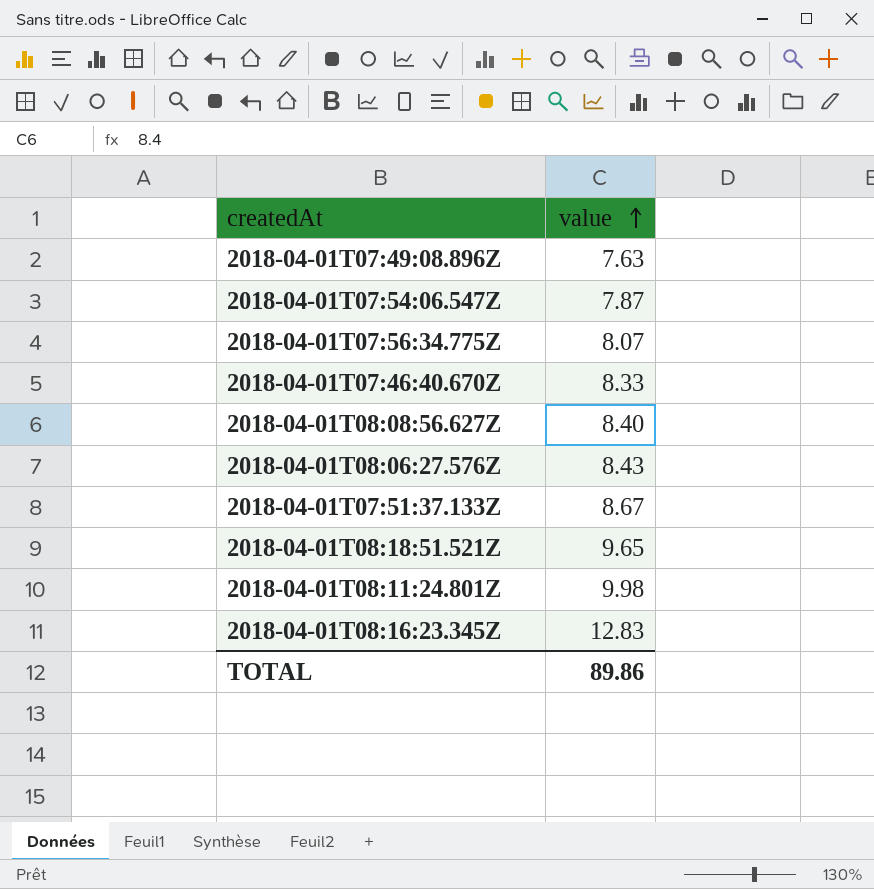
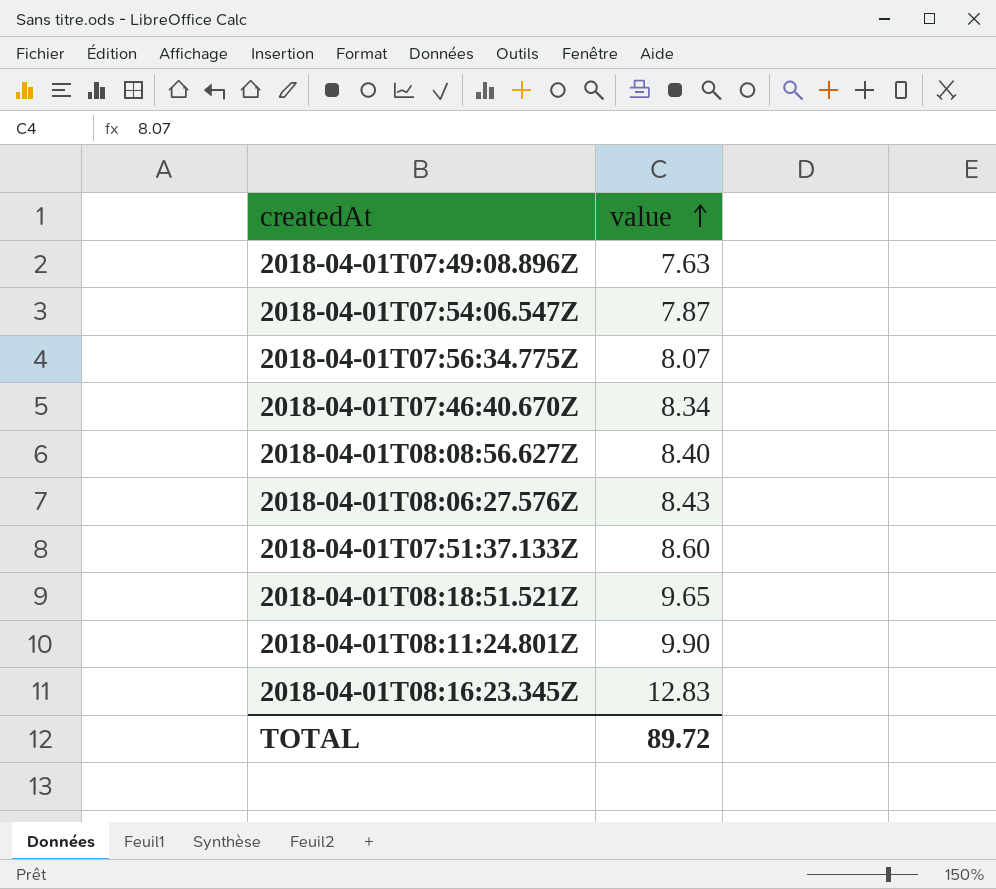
2018-04-01T07:46:40.670Z | value: 8.33 -> 8.34
2018-04-01T07:51:37.133Z | value: 8.67 -> 8.60
2018-04-01T08:11:24.801Z | value: 9.98 -> 9.90
TOTAL | value: 89.86 -> 89.72

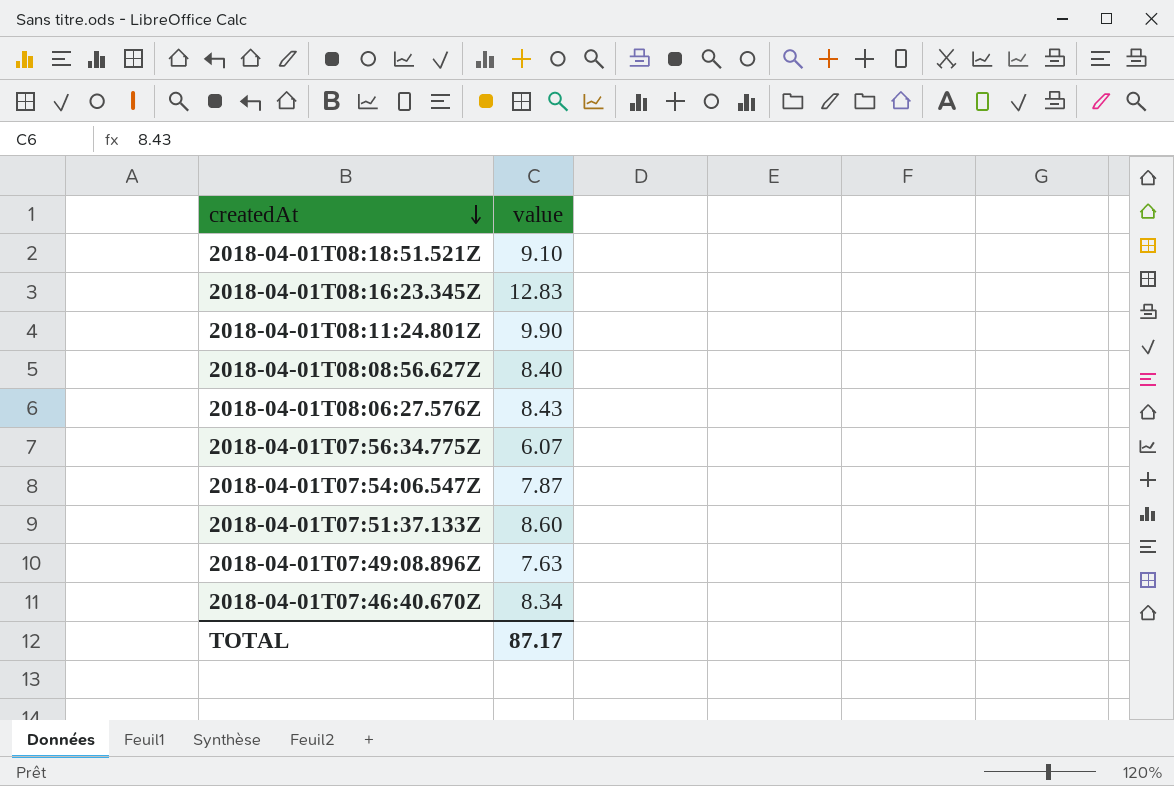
row order: value ascending -> createdAt descending
2018-04-01T08:18:51.521Z | value: 9.65 -> 9.10
2018-04-01T07:56:34.775Z | value: 8.07 -> 6.07
TOTAL | value: 89.72 -> 87.17

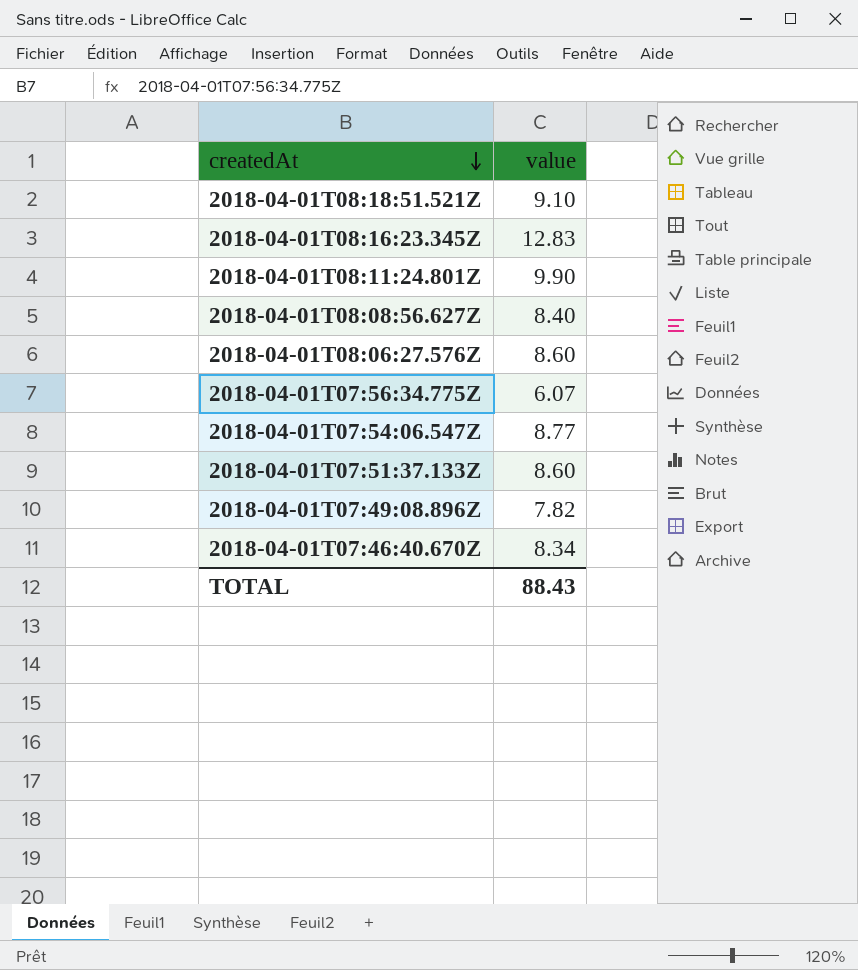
2018-04-01T08:06:27.576Z | value: 8.43 -> 8.60
2018-04-01T07:54:06.547Z | value: 7.87 -> 8.77
2018-04-01T07:49:08.896Z | value: 7.63 -> 7.82
TOTAL | value: 87.17 -> 88.43

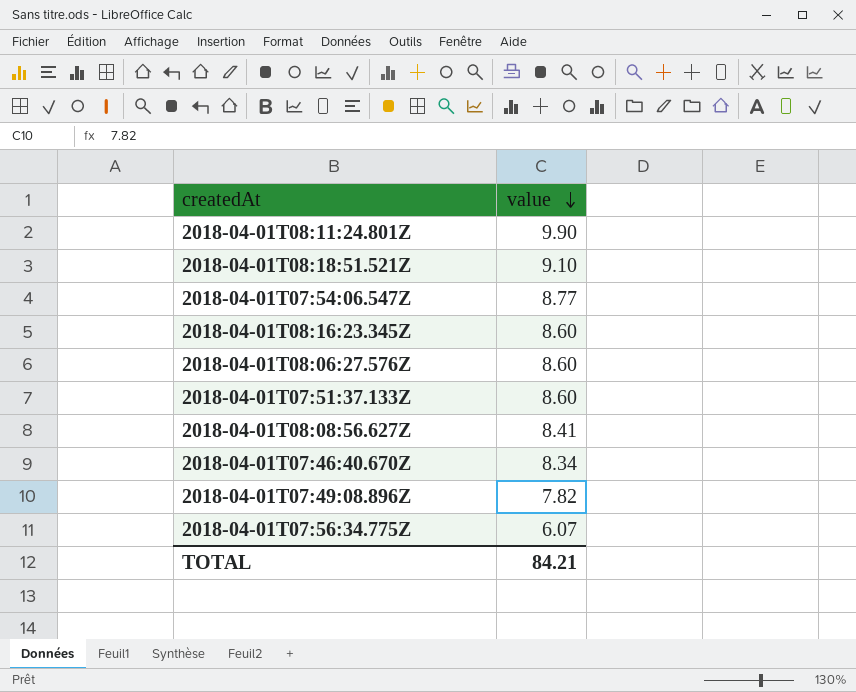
row order: createdAt descending -> value descending
2018-04-01T08:16:23.345Z | value: 12.83 -> 8.60
2018-04-01T08:08:56.627Z | value: 8.40 -> 8.41
TOTAL | value: 88.43 -> 84.21

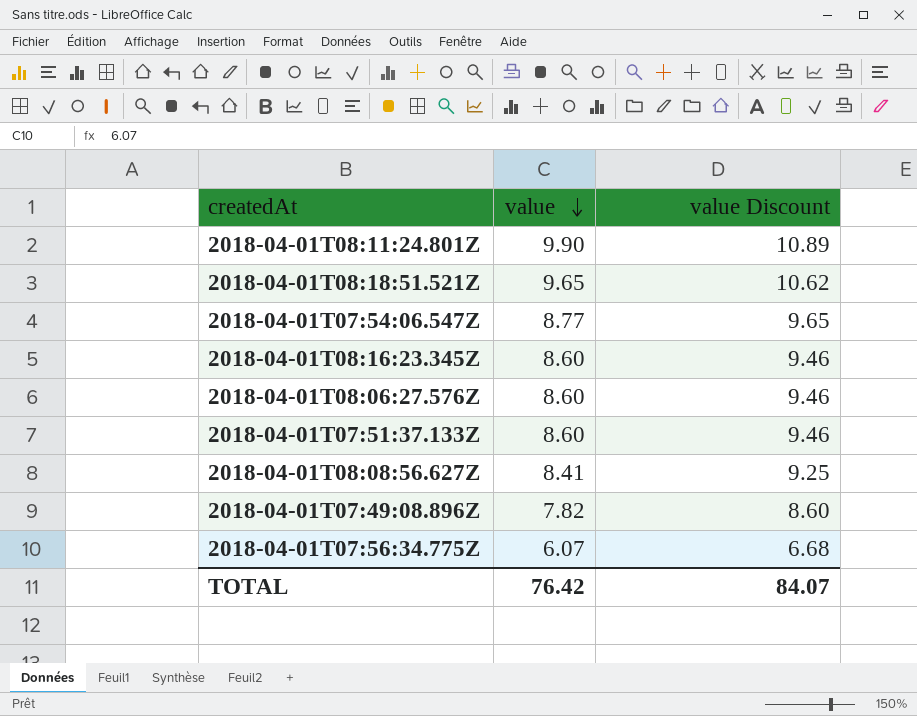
column value Discount | formula: none -> [value] * 1.1
row 2018-04-01T07:46:40.670Z: 8.34 -> none
2018-04-01T08:18:51.521Z | value: 9.10 -> 9.65
TOTAL | value: 84.21 -> 76.42

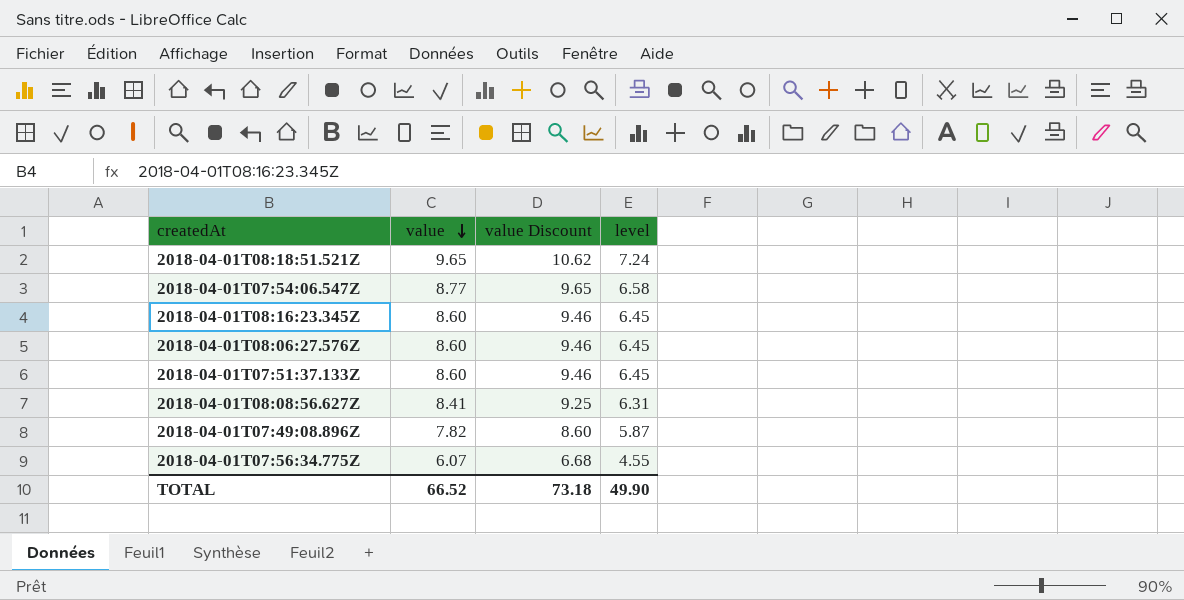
column level | formula: none -> [value] * 0.75
row 2018-04-01T08:11:24.801Z: 9.90 | 10.89 -> none
TOTAL | value: 76.42 -> 66.52
TOTAL | value Discount: 84.07 -> 73.18

